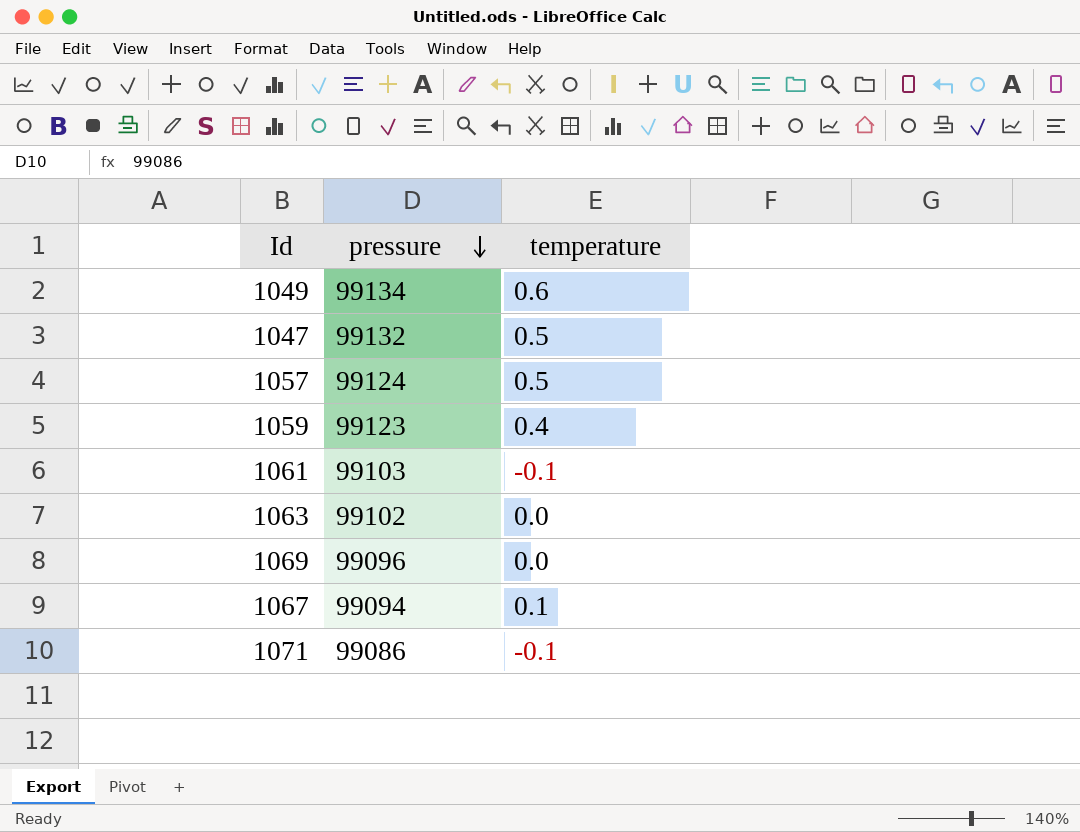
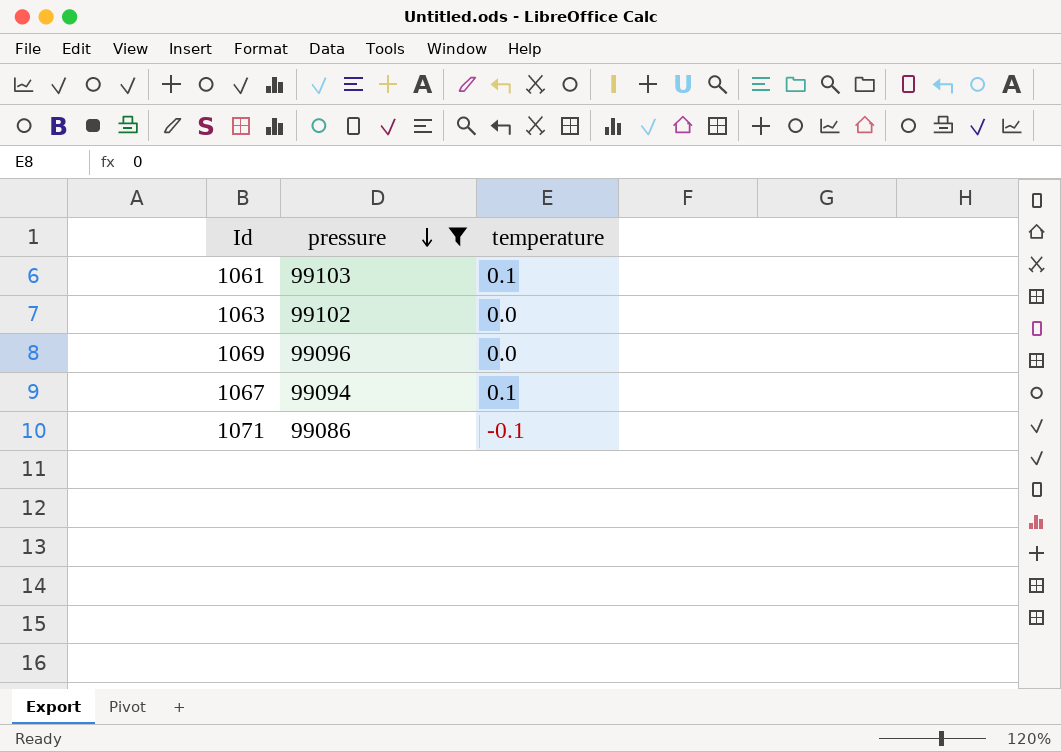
filter: none -> pressure <= 99103
1061 | temperature: -0.1 -> 0.1

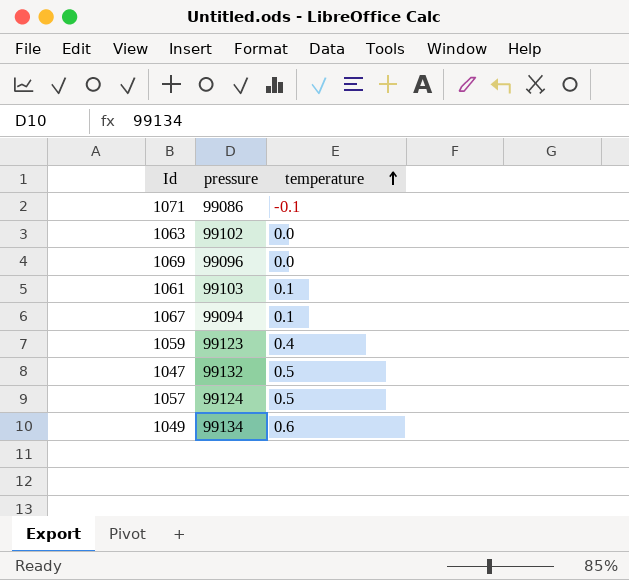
filter: pressure <= 99103 -> none
row order: pressure descending -> temperature ascending

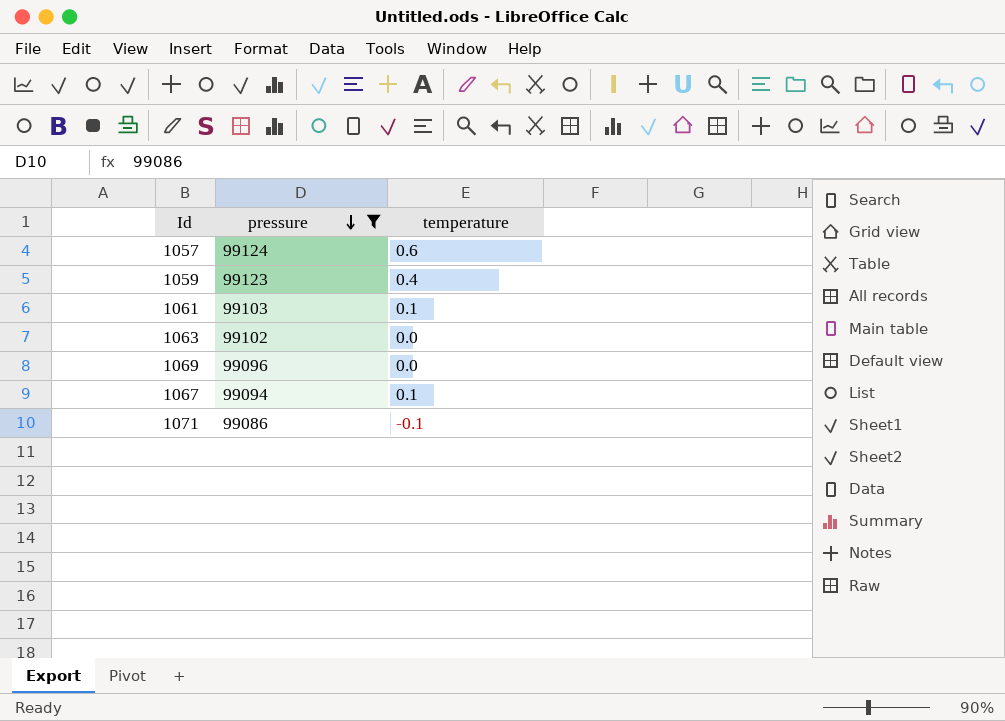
filter: none -> pressure <= 99124
row order: temperature ascending -> pressure descending
1057 | temperature: 0.5 -> 0.6

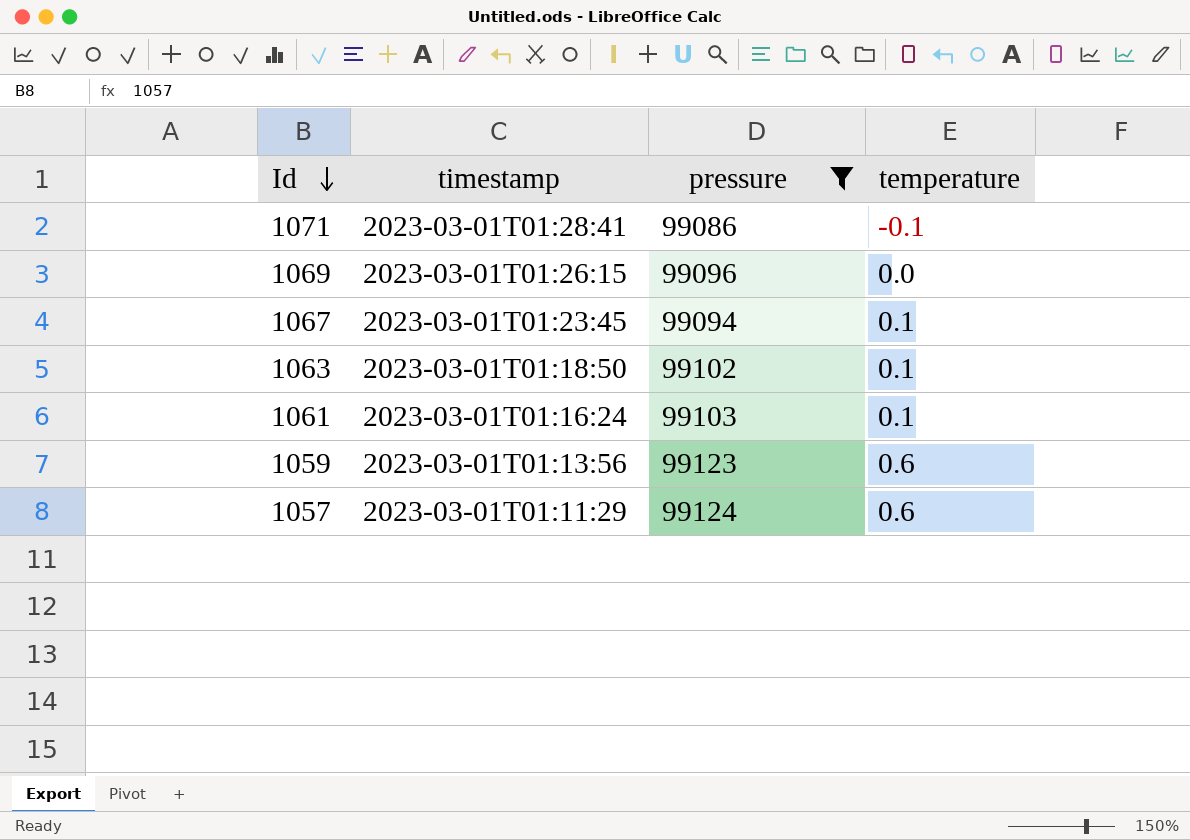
row order: pressure descending -> Id descending
column timestamp | position: none -> 2
1063 | temperature: 0.0 -> 0.1
1059 | temperature: 0.4 -> 0.6

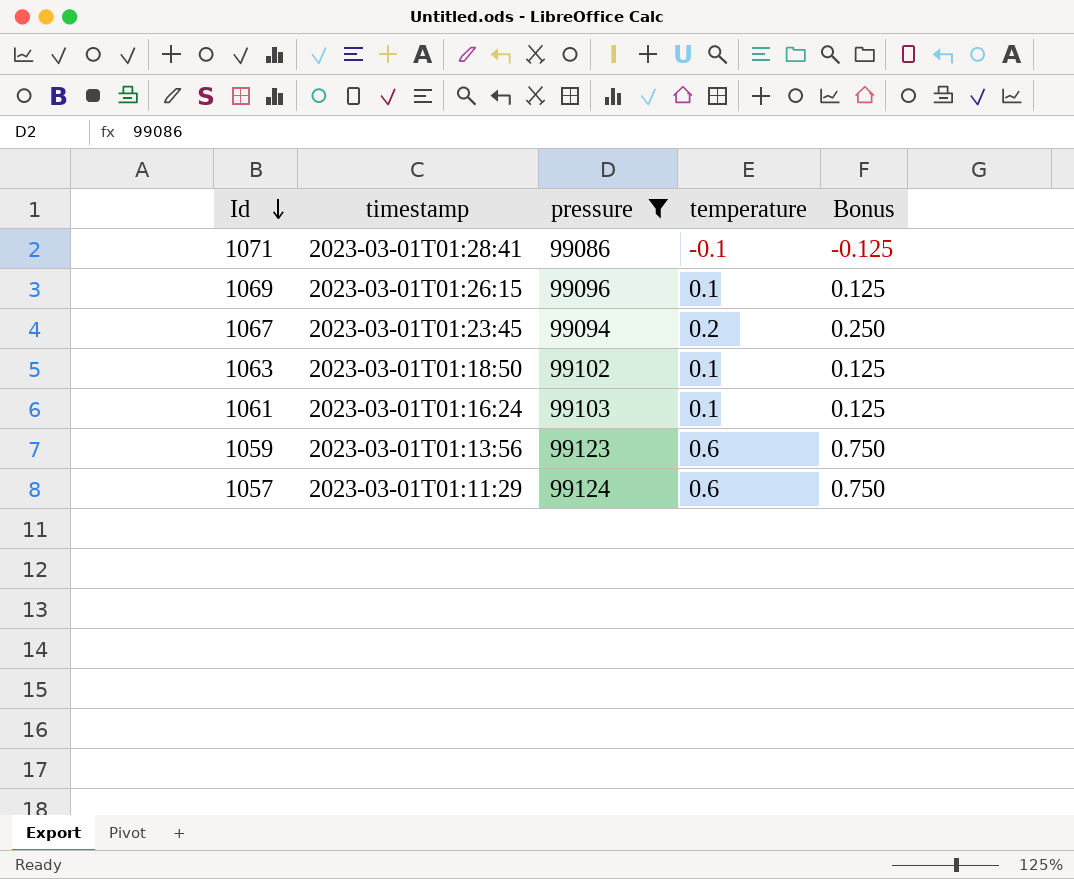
column Bonus | formula: none -> [temperature] * 1.25
1069 | temperature: 0.0 -> 0.1
1067 | temperature: 0.1 -> 0.2

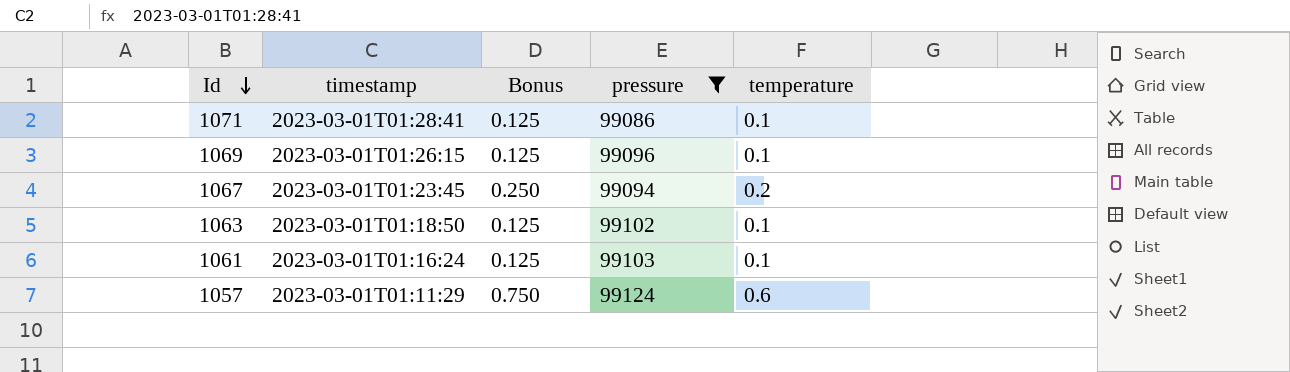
column Bonus | position: 5 -> 3
row 1059: 2023-03-01T01:13:56 | 99123 | 0.6 | 0.750 -> none
1071 | Bonus: -0.125 -> 0.125
1071 | temperature: -0.1 -> 0.1

